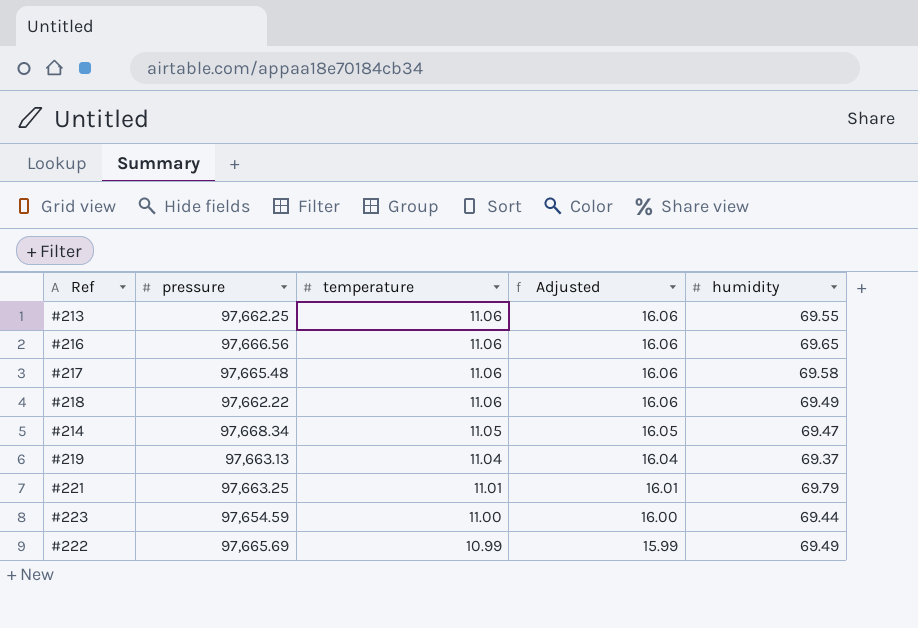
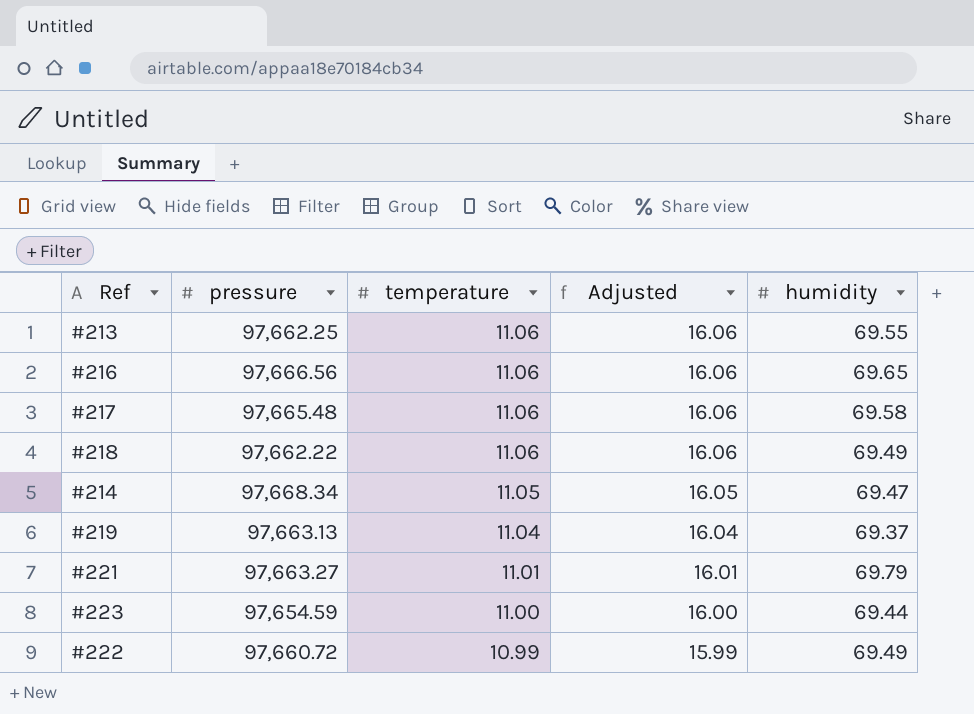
#221 | pressure: 97,663.25 -> 97,663.27
#222 | pressure: 97,665.69 -> 97,660.72

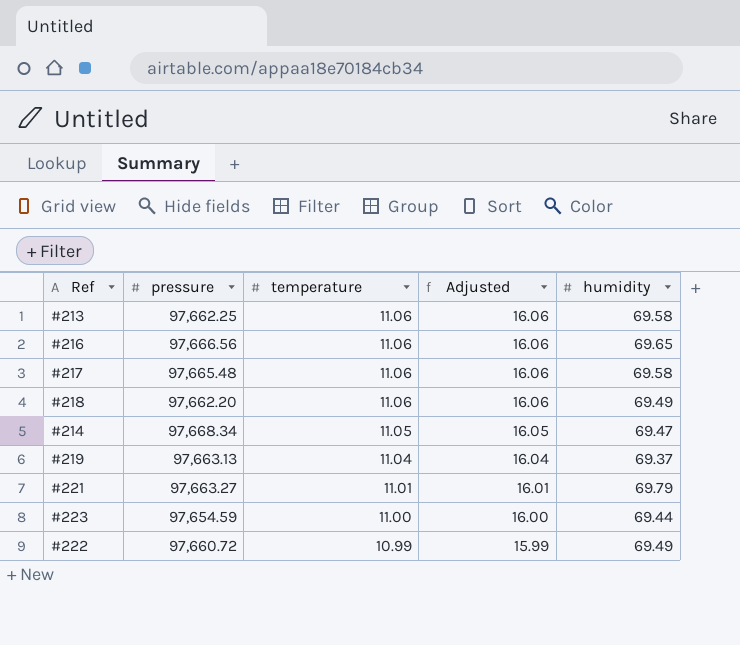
#213 | humidity: 69.55 -> 69.58
#218 | pressure: 97,662.22 -> 97,662.20

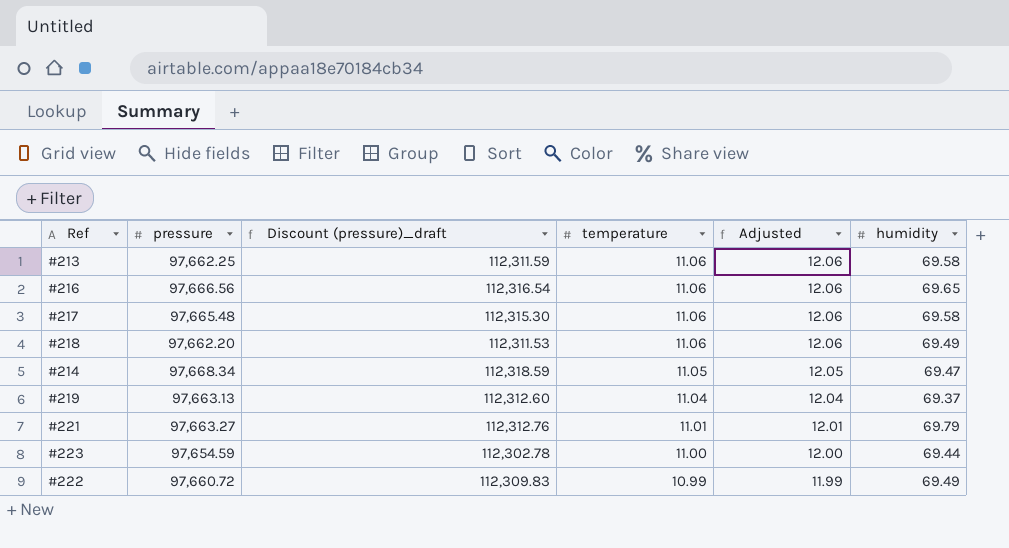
column Discount (pressure)_draft | formula: none -> [pressure] * 1.15
column Adjusted | formula: [temperature] + 5 -> [temperature] + 1

